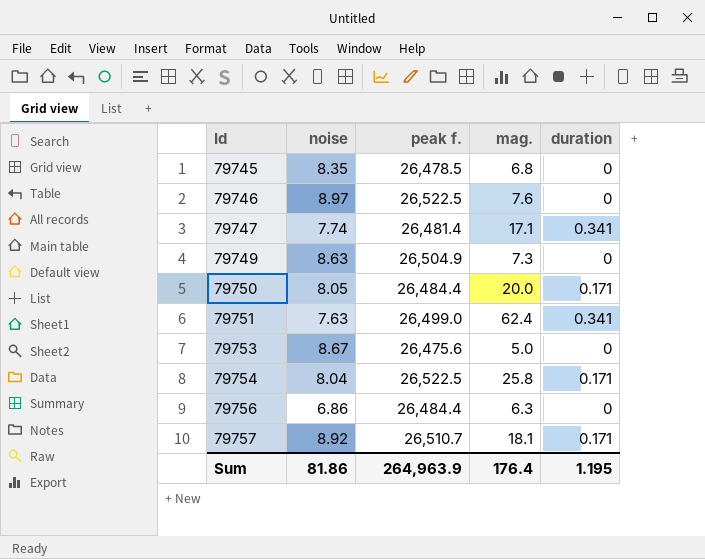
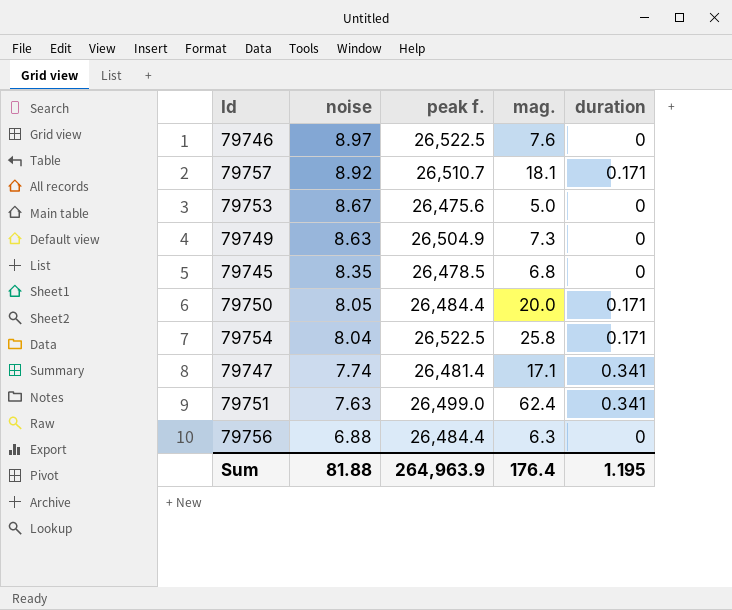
row order: Id ascending -> noise descending
79756 | noise: 6.86 -> 6.88
Sum | noise: 81.86 -> 81.88

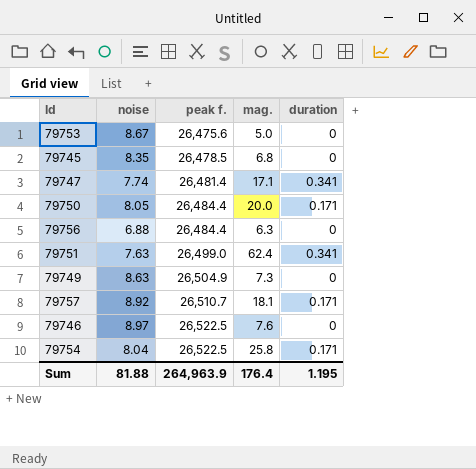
row order: noise descending -> peak f. ascending

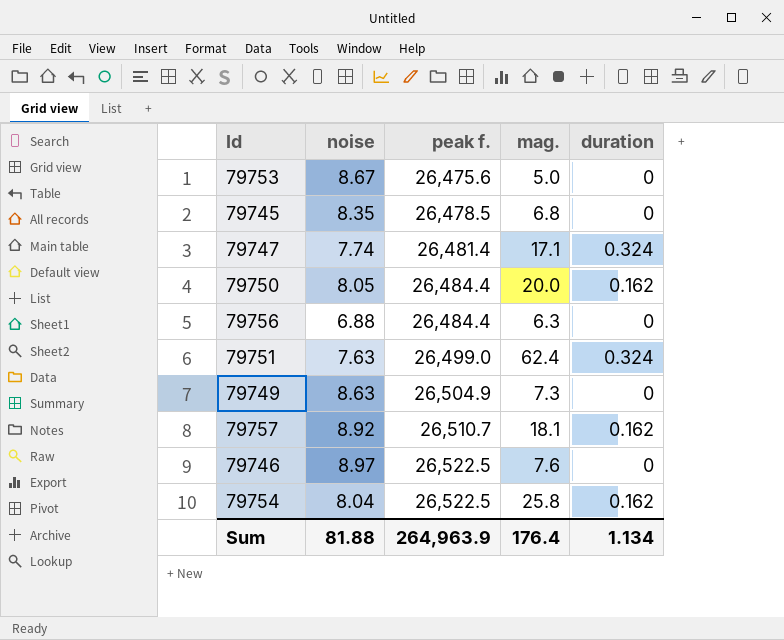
79747 | duration: 0.341 -> 0.324
79750 | duration: 0.171 -> 0.162
79751 | duration: 0.341 -> 0.324
79757 | duration: 0.171 -> 0.162
79754 | duration: 0.171 -> 0.162
Sum | duration: 1.195 -> 1.134

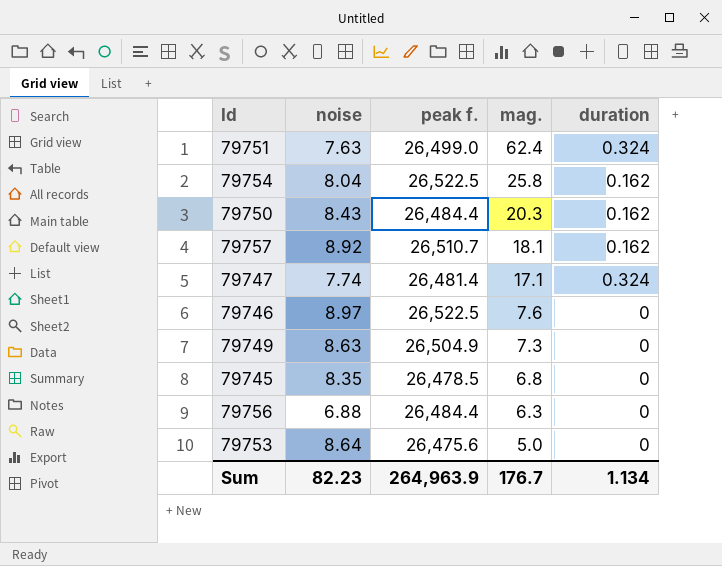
row order: peak f. ascending -> mag. descending
79750 | noise: 8.05 -> 8.43
79750 | mag.: 20.0 -> 20.3
79753 | noise: 8.67 -> 8.64
Sum | noise: 81.88 -> 82.23
Sum | mag.: 176.4 -> 176.7

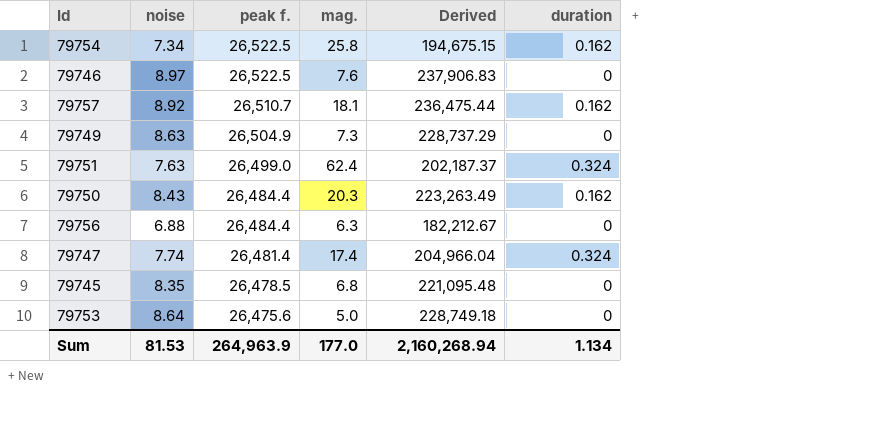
row order: mag. descending -> peak f. descending
column Derived | formula: none -> [noise] * [peak f.]
79754 | noise: 8.04 -> 7.34
79747 | mag.: 17.1 -> 17.4
Sum | noise: 82.23 -> 81.53
Sum | mag.: 176.7 -> 177.0

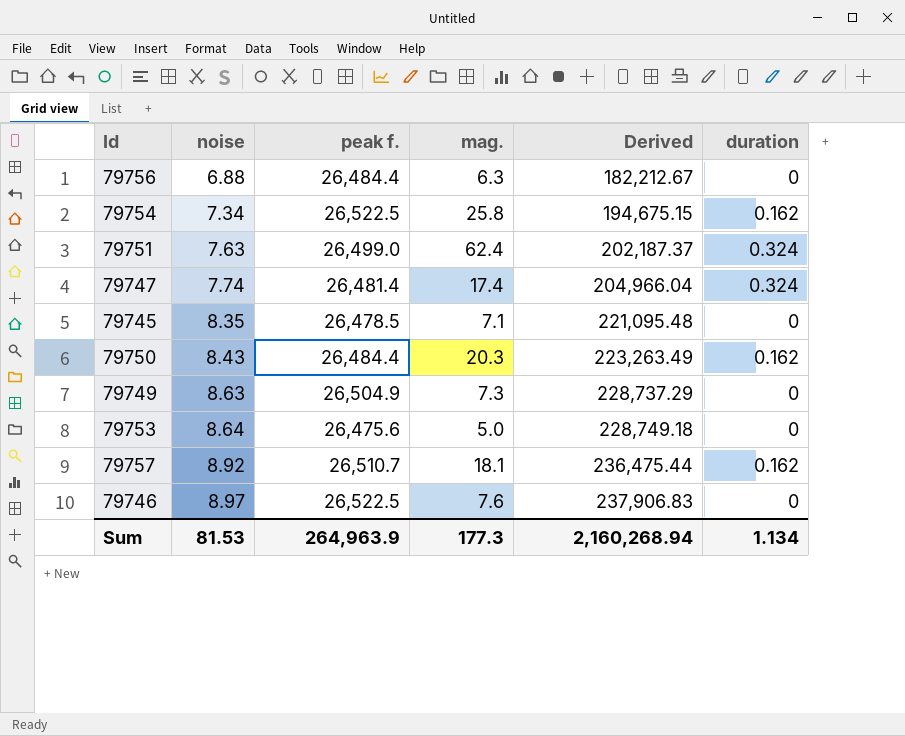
row order: peak f. descending -> noise ascending
79745 | mag.: 6.8 -> 7.1
Sum | mag.: 177.0 -> 177.3

